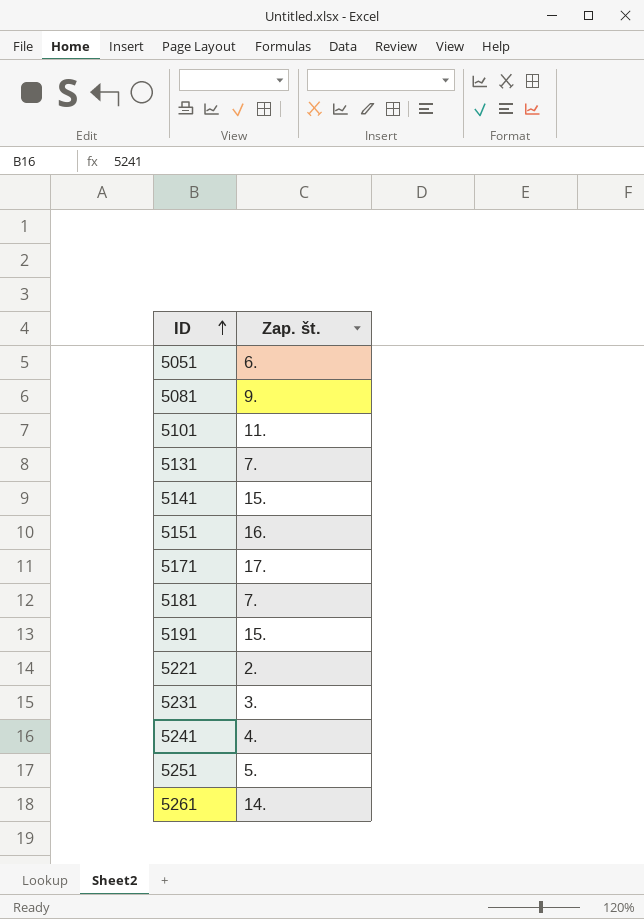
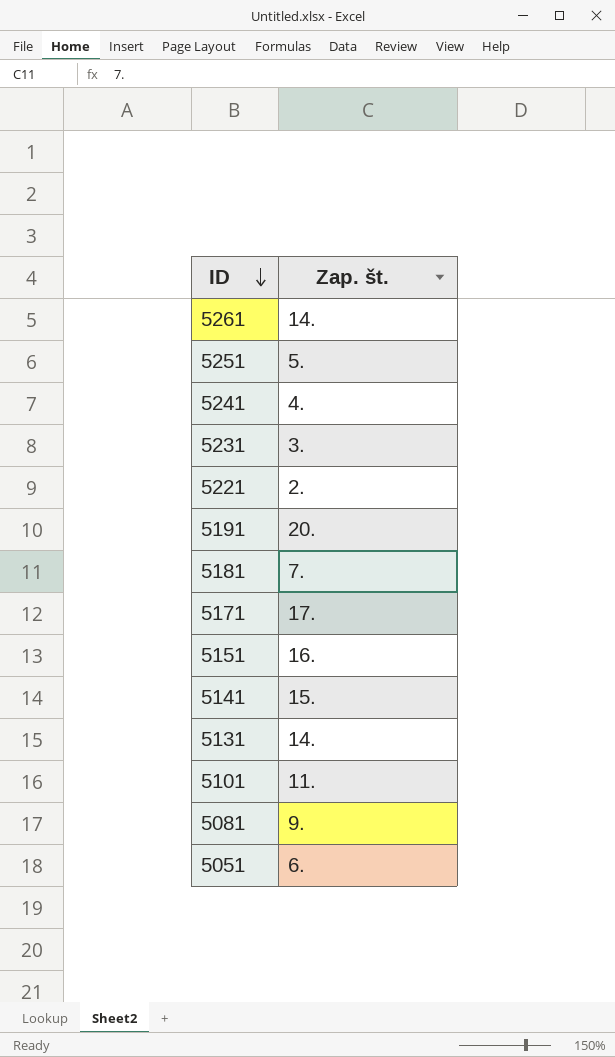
row order: ID ascending -> ID descending
5191 | Zap. št.: 15. -> 20.
5131 | Zap. št.: 7. -> 14.

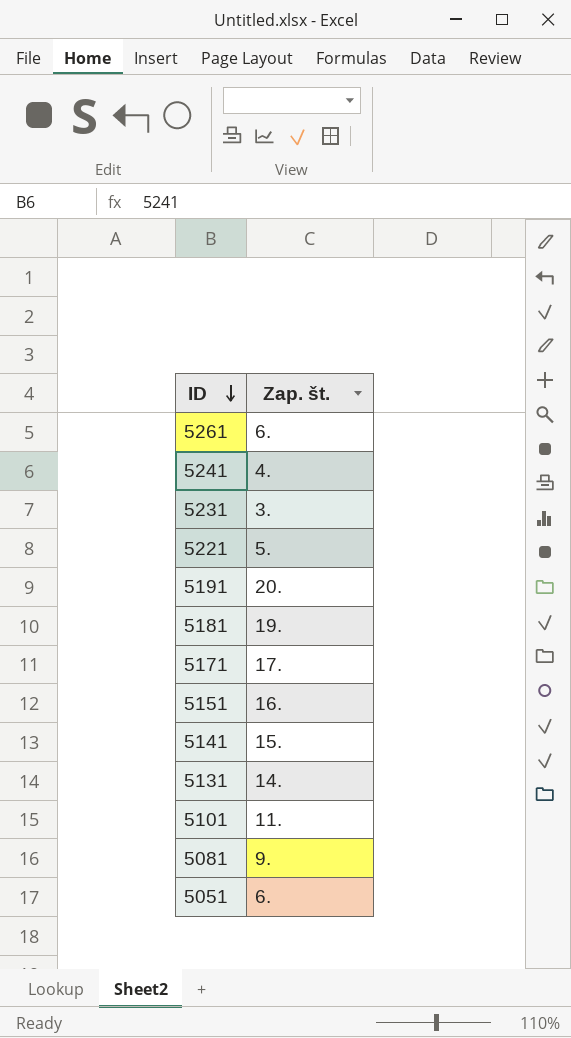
row 5251: 5. -> none
5261 | Zap. št.: 14. -> 6.
5221 | Zap. št.: 2. -> 5.
5181 | Zap. št.: 7. -> 19.

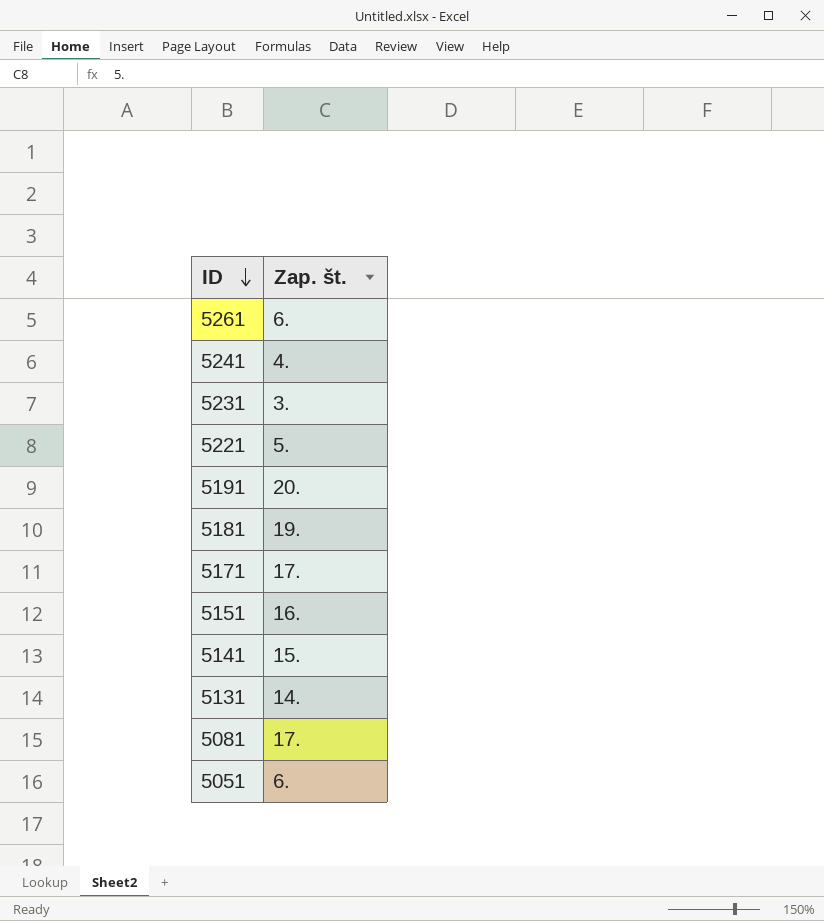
row 5101: 11. -> none
5081 | Zap. št.: 9. -> 17.

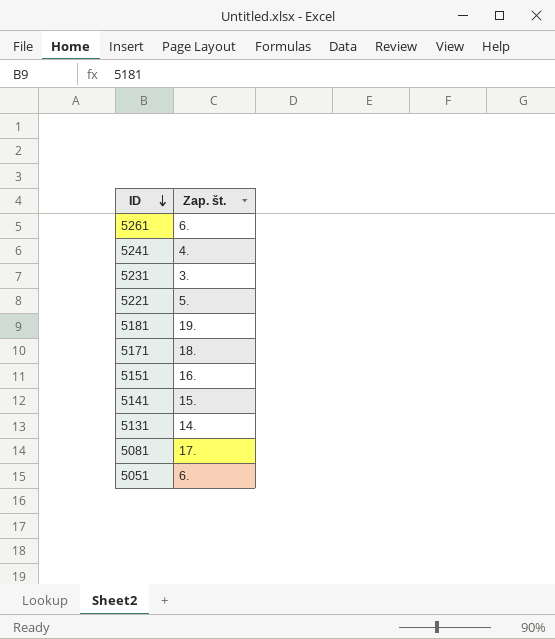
row 5191: 20. -> none
5171 | Zap. št.: 17. -> 18.

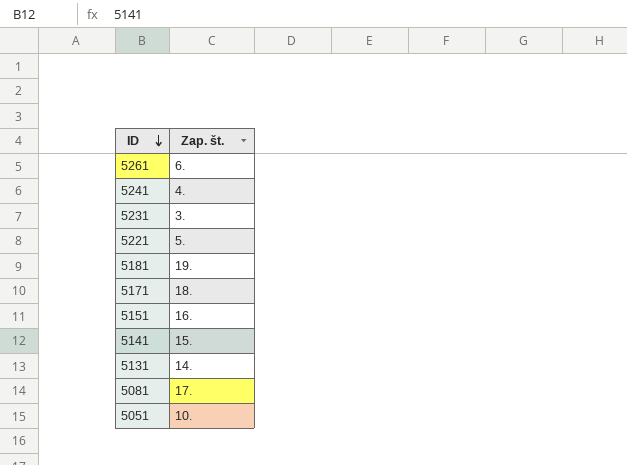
5051 | Zap. št.: 6. -> 10.

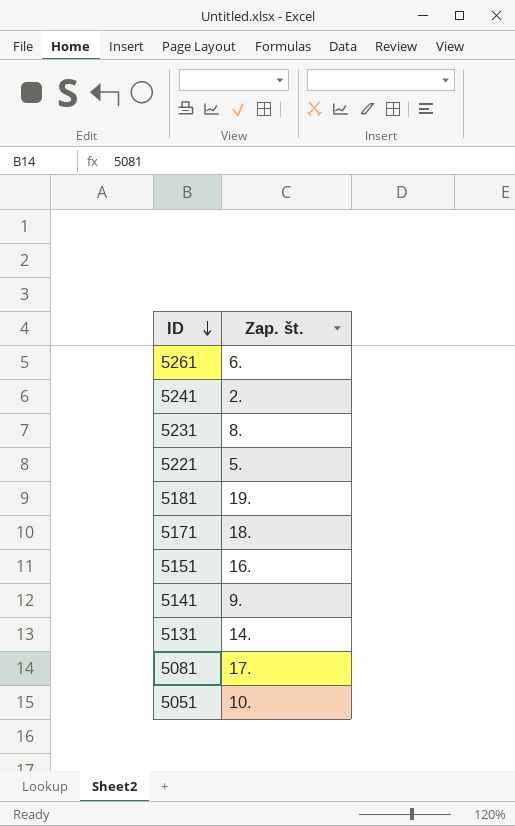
5241 | Zap. št.: 4. -> 2.
5231 | Zap. št.: 3. -> 8.
5141 | Zap. št.: 15. -> 9.

